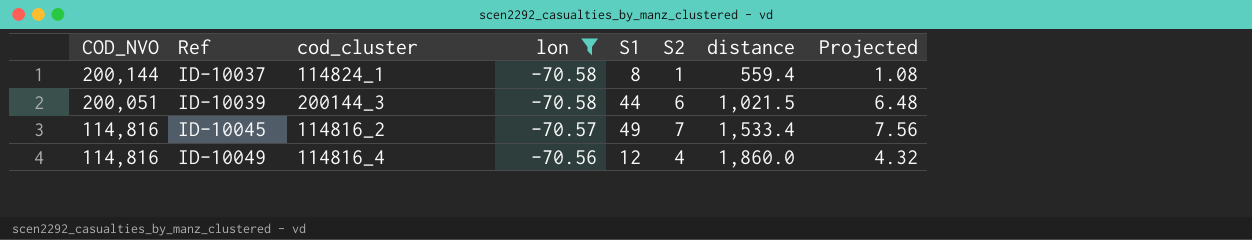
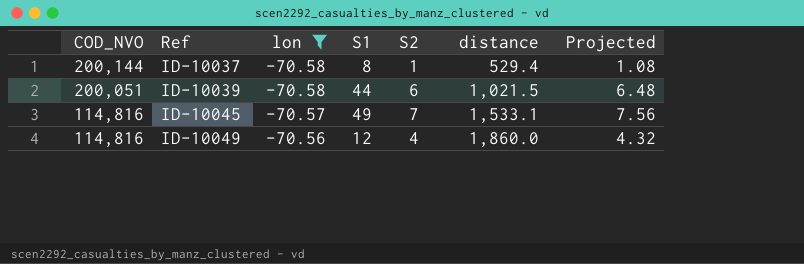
column cod_cluster | position: 3 -> none
ID-10037 | distance: 559.4 -> 529.4
ID-10045 | distance: 1,533.4 -> 1,533.1

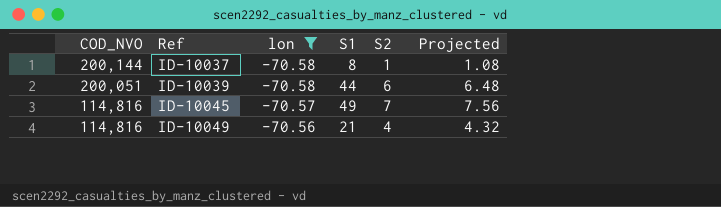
column distance | position: 6 -> none
ID-10049 | S1: 12 -> 21

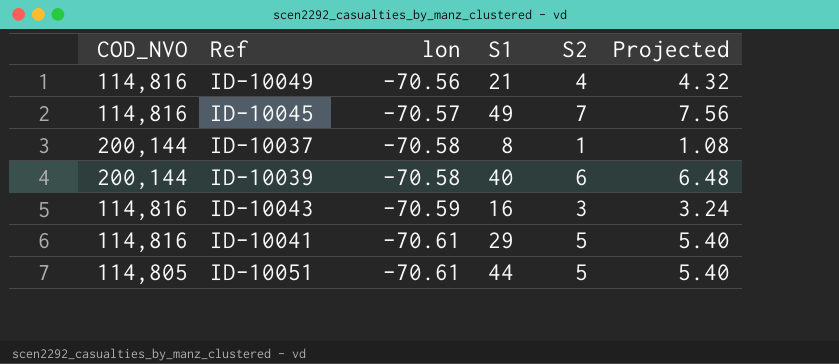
filter: lon >= -70.58 -> none
row order: COD_NVO descending -> lon descending
ID-10039 | COD_NVO: 200,051 -> 200,144
ID-10039 | S1: 44 -> 40

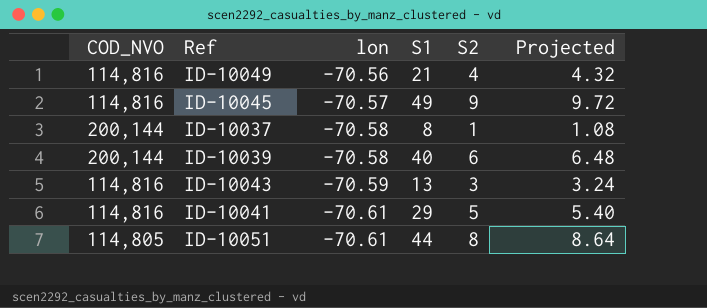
ID-10045 | S2: 7 -> 9
ID-10045 | Projected: 7.56 -> 9.72
ID-10043 | S1: 16 -> 13
ID-10051 | S2: 5 -> 8
ID-10051 | Projected: 5.40 -> 8.64

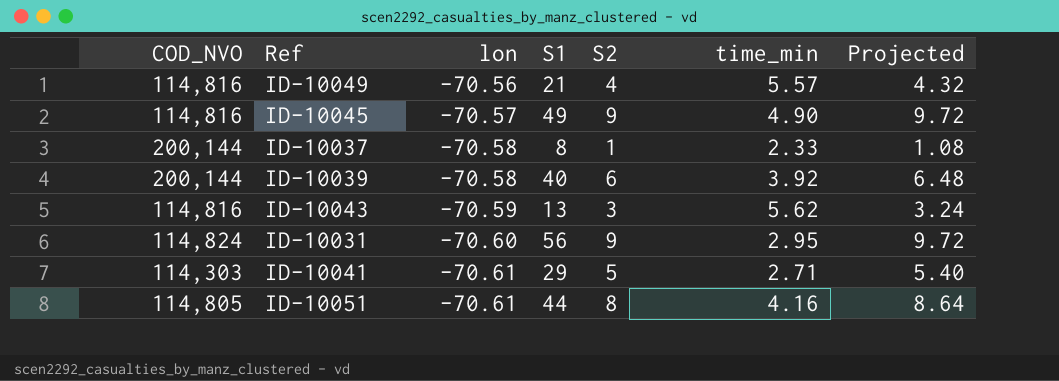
column time_min | position: none -> 6
row ID-10031: none -> 114,824 | -70.60 | 56 | 9 | 2.95 | 9.72
ID-10041 | COD_NVO: 114,816 -> 114,303

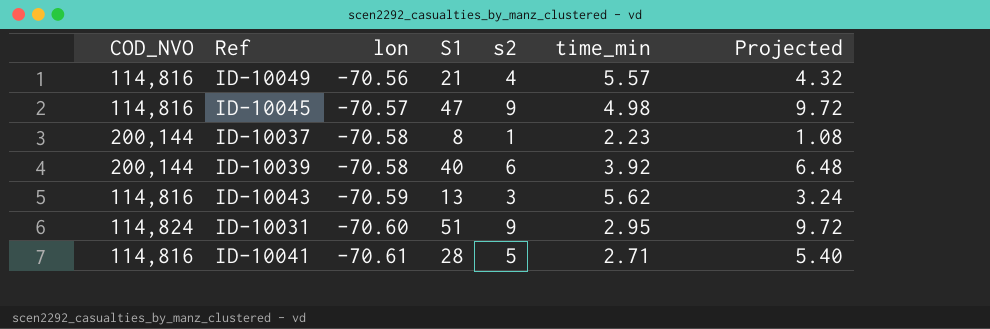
column name: S2 -> s2
row ID-10051: 114,805 | -70.61 | 44 | 8 | 4.16 | 8.64 -> none
ID-10045 | S1: 49 -> 47
ID-10045 | time_min: 4.90 -> 4.98
ID-10037 | time_min: 2.33 -> 2.23
ID-10031 | S1: 56 -> 51
ID-10041 | COD_NVO: 114,303 -> 114,816
ID-10041 | S1: 29 -> 28

